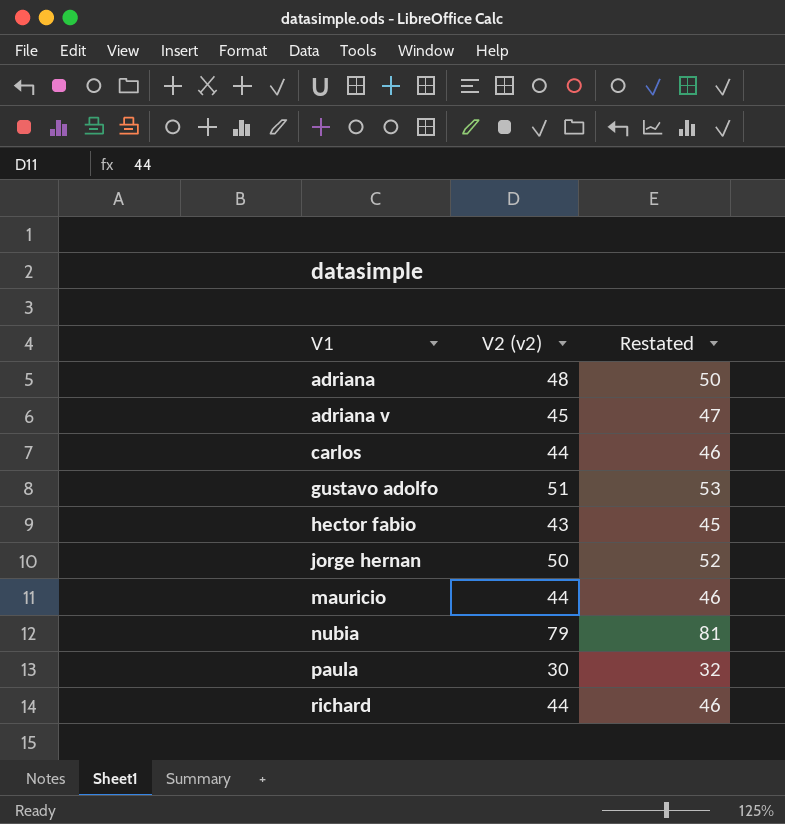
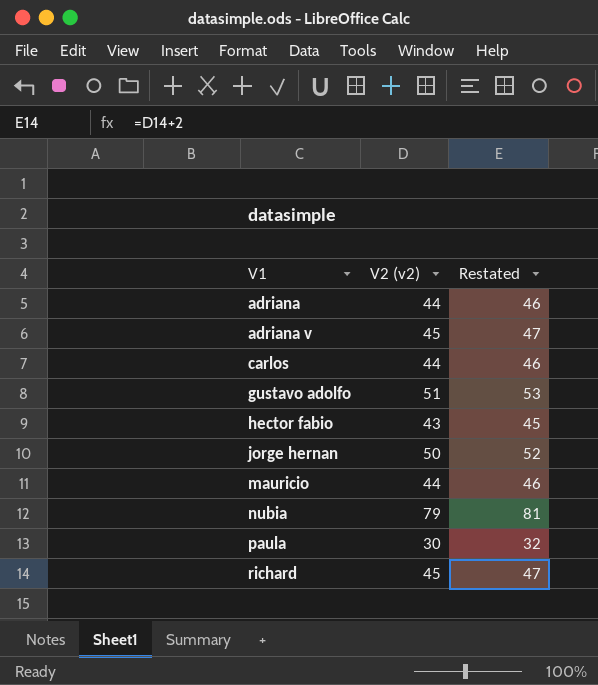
adriana | V2 (v2): 48 -> 44
adriana | Restated: 50 -> 46
richard | V2 (v2): 44 -> 45
richard | Restated: 46 -> 47

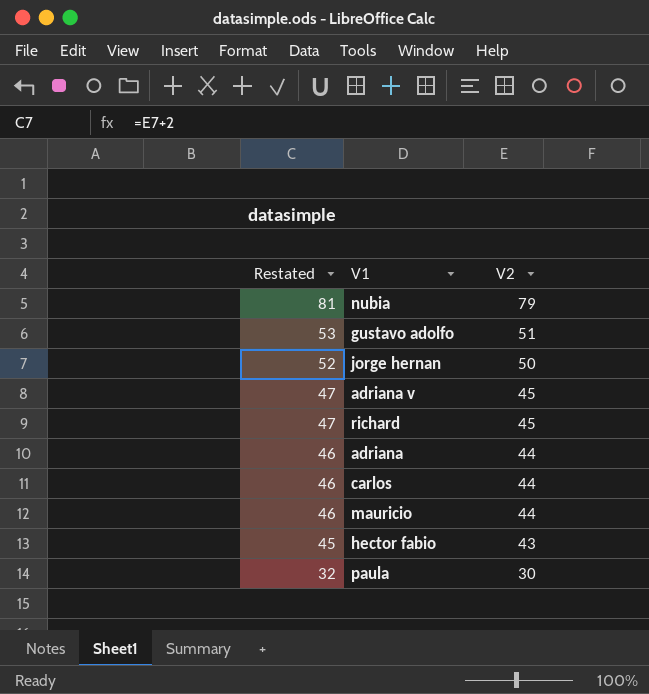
row order: V1 ascending -> Restated descending
column Restated | position: 3 -> 1
column name: V2 (v2) -> V2

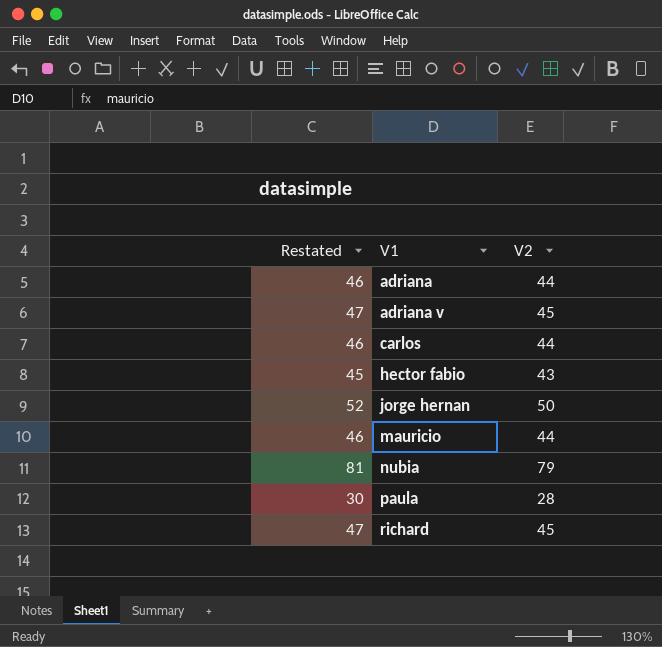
row order: Restated descending -> V1 ascending
row gustavo adolfo: 53 | 51 -> none
paula | Restated: 32 -> 30
paula | V2: 30 -> 28

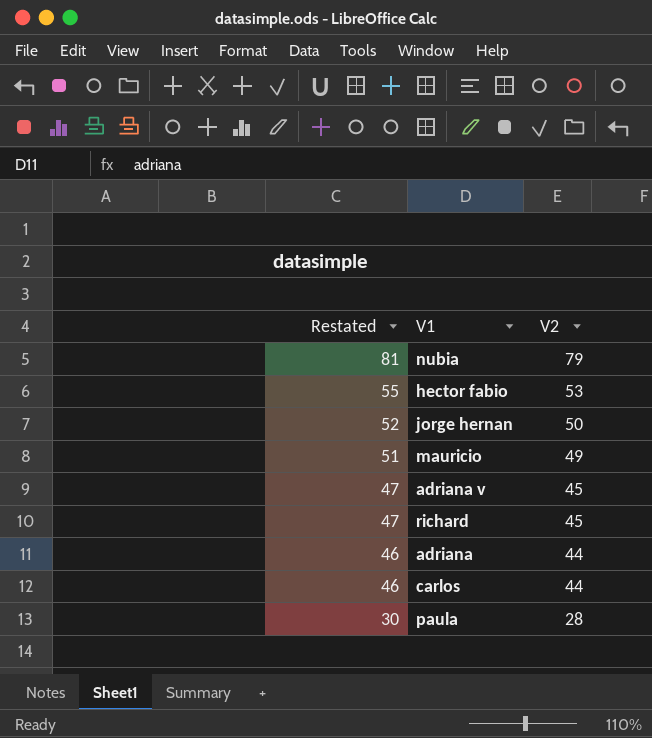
row order: V1 ascending -> Restated descending
hector fabio | Restated: 45 -> 55
hector fabio | V2: 43 -> 53
mauricio | Restated: 46 -> 51
mauricio | V2: 44 -> 49

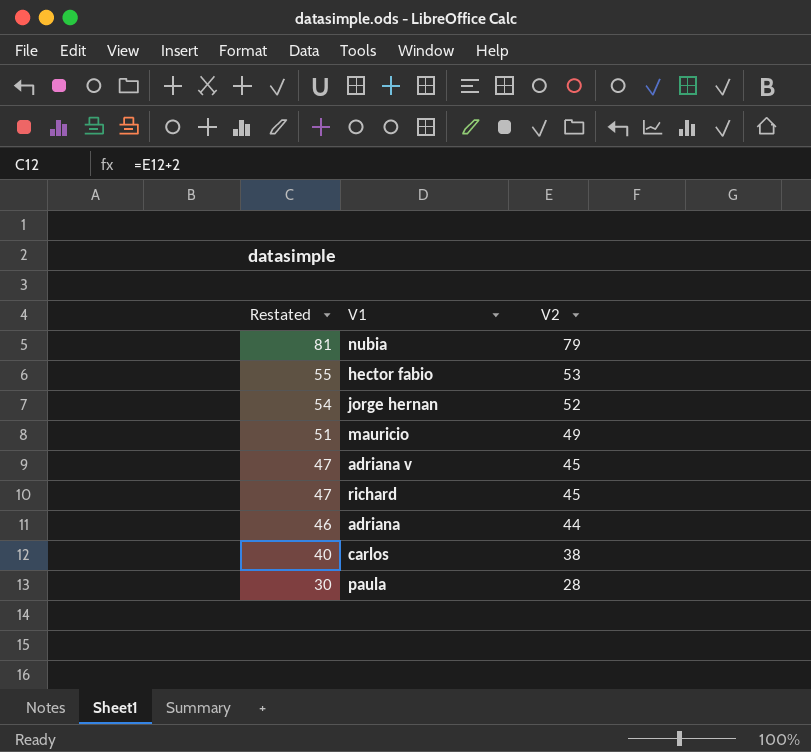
jorge hernan | Restated: 52 -> 54
jorge hernan | V2: 50 -> 52
carlos | Restated: 46 -> 40
carlos | V2: 44 -> 38

